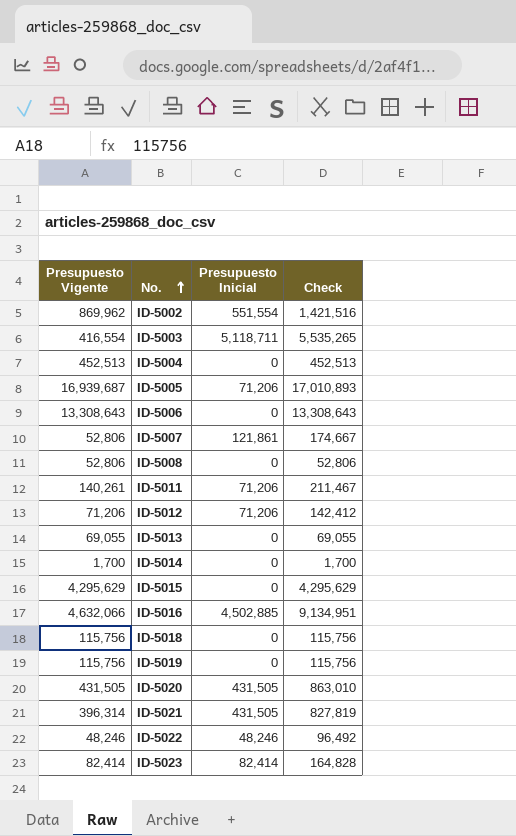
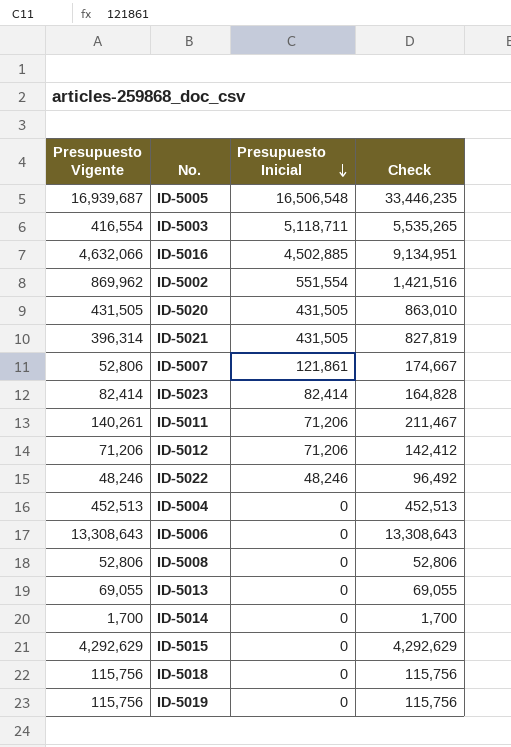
row order: No. ascending -> Presupuesto Inicial descending
ID-5005 | Presupuesto Inicial: 71,206 -> 16,506,548
ID-5005 | Check: 17,010,893 -> 33,446,235
ID-5015 | Presupuesto Vigente: 4,295,629 -> 4,292,629
ID-5015 | Check: 4,295,629 -> 4,292,629

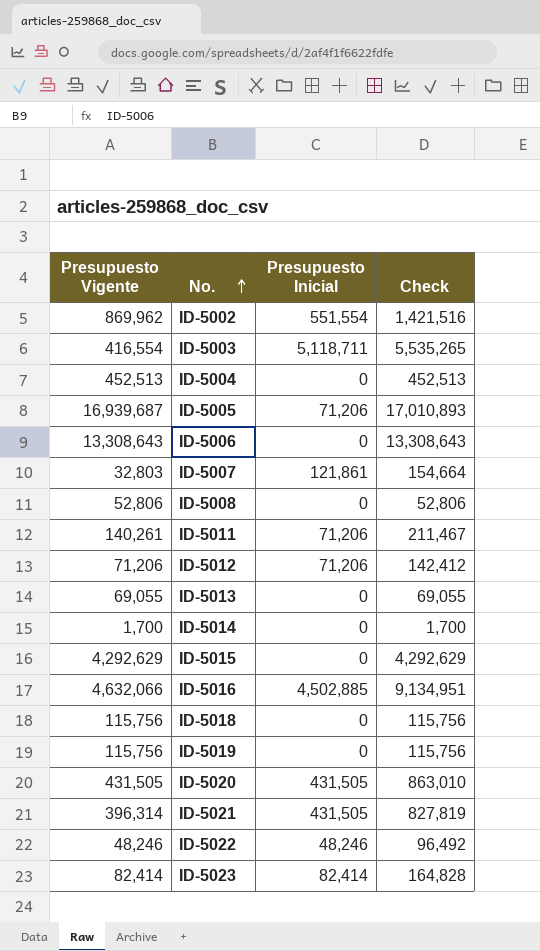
row order: Presupuesto Inicial descending -> No. ascending
ID-5005 | Presupuesto Inicial: 16,506,548 -> 71,206
ID-5005 | Check: 33,446,235 -> 17,010,893
ID-5007 | Presupuesto Vigente: 52,806 -> 32,803
ID-5007 | Check: 174,667 -> 154,664

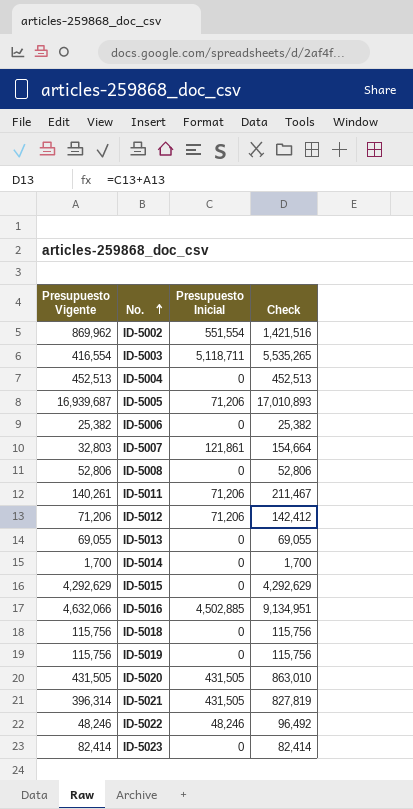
ID-5006 | Presupuesto Vigente: 13,308,643 -> 25,382
ID-5006 | Check: 13,308,643 -> 25,382
ID-5023 | Presupuesto Inicial: 82,414 -> 0
ID-5023 | Check: 164,828 -> 82,414

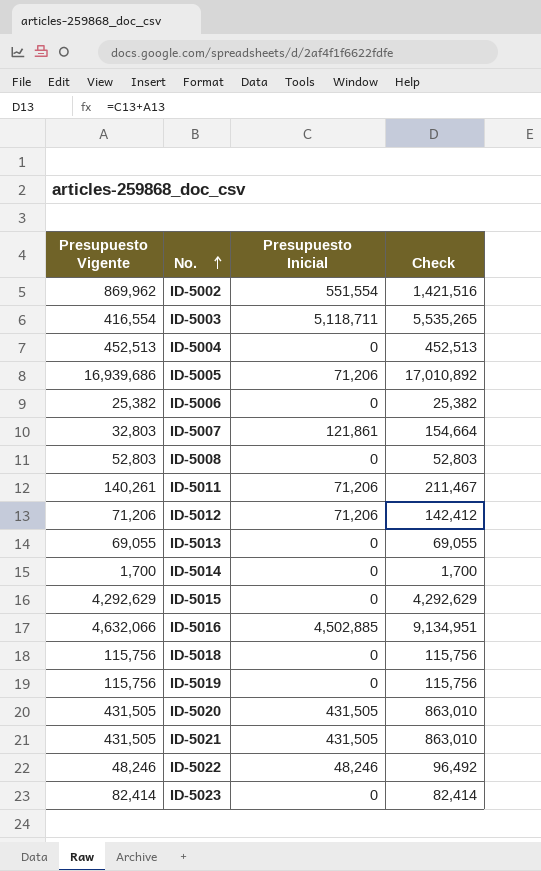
ID-5005 | Presupuesto Vigente: 16,939,687 -> 16,939,686
ID-5005 | Check: 17,010,893 -> 17,010,892
ID-5008 | Presupuesto Vigente: 52,806 -> 52,803
ID-5008 | Check: 52,806 -> 52,803
ID-5021 | Presupuesto Vigente: 396,314 -> 431,505
ID-5021 | Check: 827,819 -> 863,010

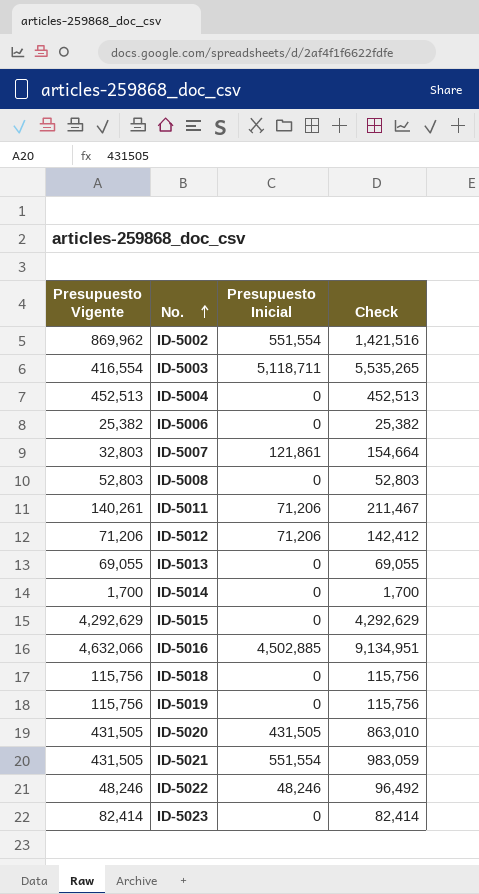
row ID-5005: 16,939,686 | 71,206 | 17,010,892 -> none
ID-5021 | Presupuesto Inicial: 431,505 -> 551,554
ID-5021 | Check: 863,010 -> 983,059

